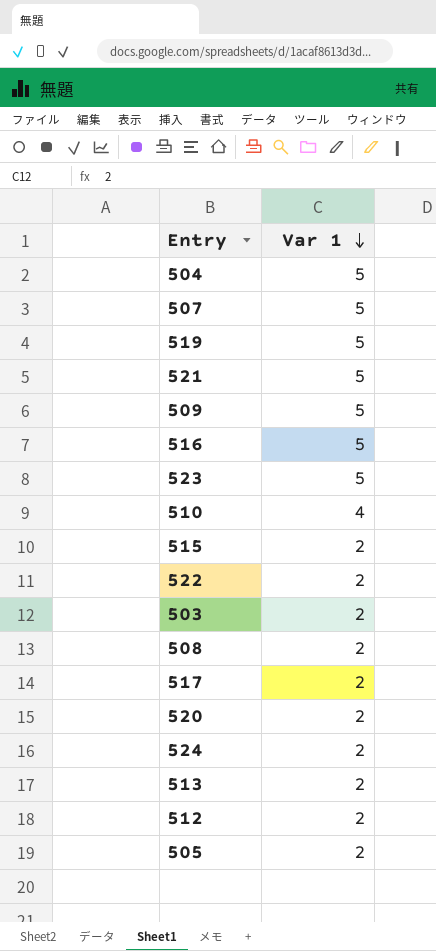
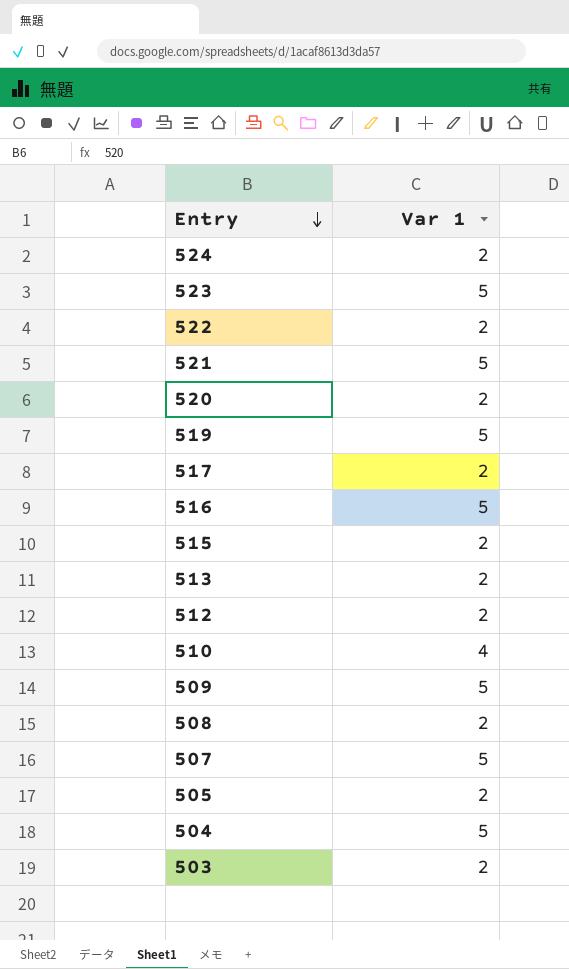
row order: Var 1 descending -> Entry descending

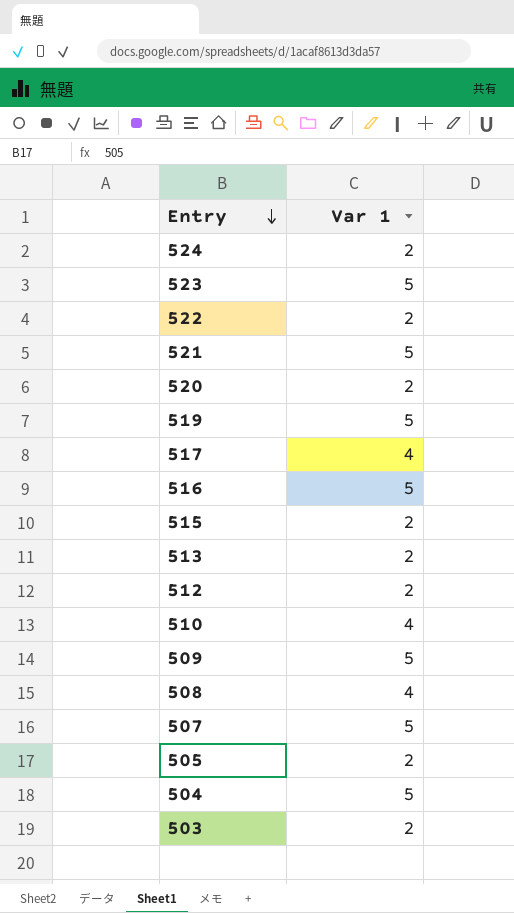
517 | Var 1: 2 -> 4
508 | Var 1: 2 -> 4

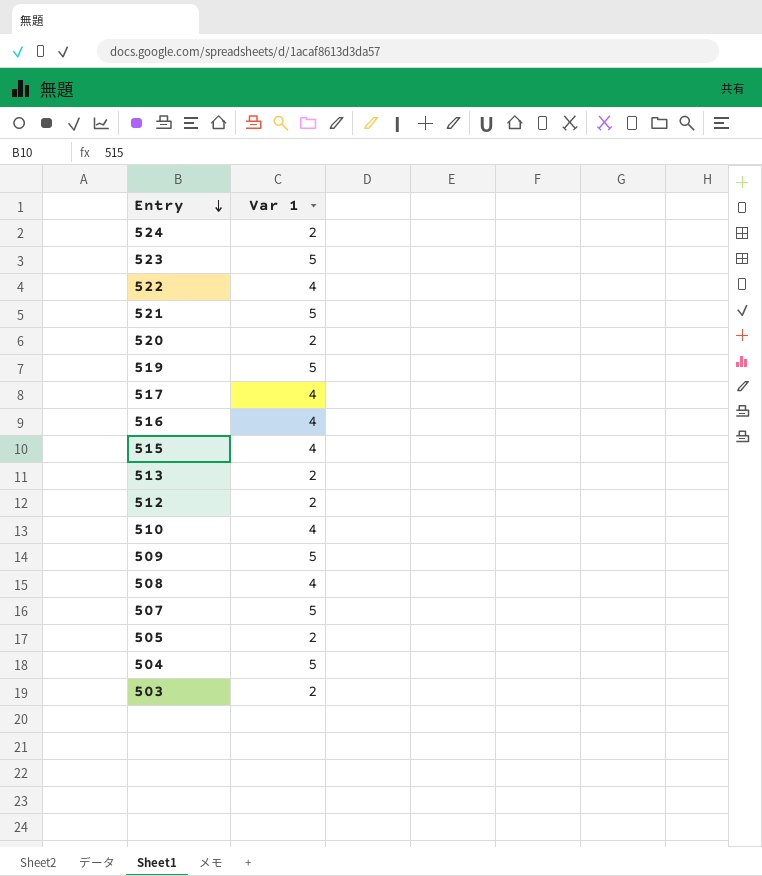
522 | Var 1: 2 -> 4
516 | Var 1: 5 -> 4
515 | Var 1: 2 -> 4

